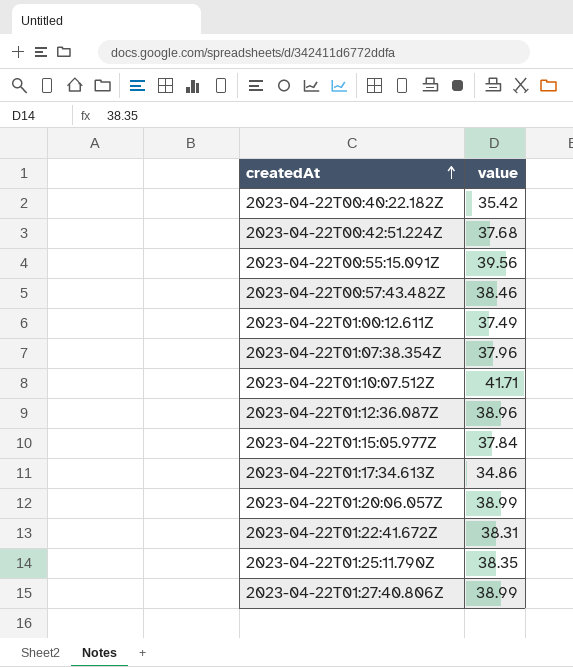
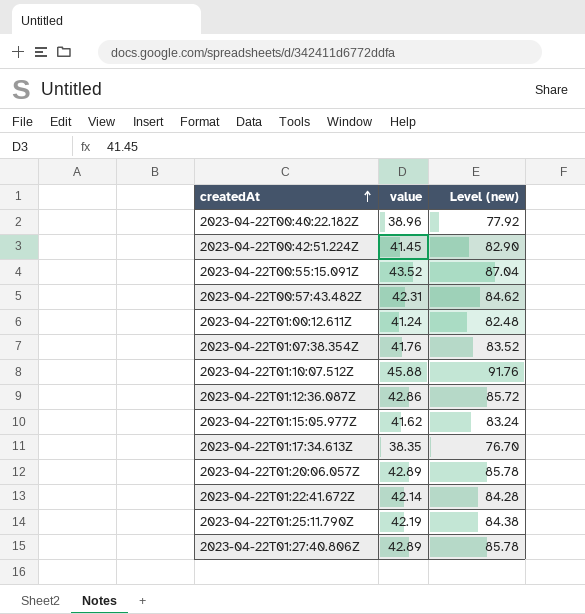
column Level (new) | formula: none -> [value] * 2
2023-04-22T00:40:22.182Z | value: 35.42 -> 38.96
2023-04-22T00:42:51.224Z | value: 37.68 -> 41.45
2023-04-22T00:55:15.091Z | value: 39.56 -> 43.52
2023-04-22T00:57:43.482Z | value: 38.46 -> 42.31
2023-04-22T01:00:12.611Z | value: 37.49 -> 41.24
2023-04-22T01:07:38.354Z | value: 37.96 -> 41.76
2023-04-22T01:10:07.512Z | value: 41.71 -> 45.88
2023-04-22T01:12:36.087Z | value: 38.96 -> 42.86
2023-04-22T01:15:05.977Z | value: 37.84 -> 41.62
2023-04-22T01:17:34.613Z | value: 34.86 -> 38.35
2023-04-22T01:20:06.057Z | value: 38.99 -> 42.89
2023-04-22T01:22:41.672Z | value: 38.31 -> 42.14
2023-04-22T01:25:11.790Z | value: 38.35 -> 42.19
2023-04-22T01:27:40.806Z | value: 38.99 -> 42.89

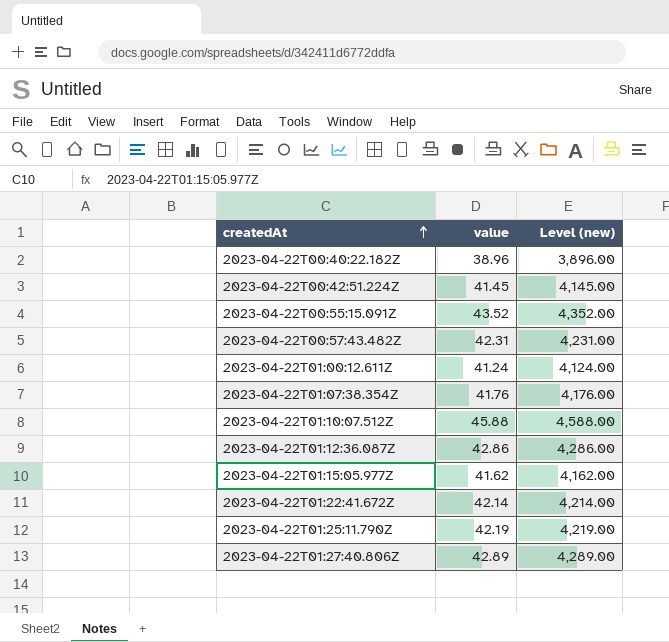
column Level (new) | formula: [value] * 2 -> [value] * 100
row 2023-04-22T01:17:34.613Z: 38.35 | 76.70 -> none
row 2023-04-22T01:20:06.057Z: 42.89 | 85.78 -> none

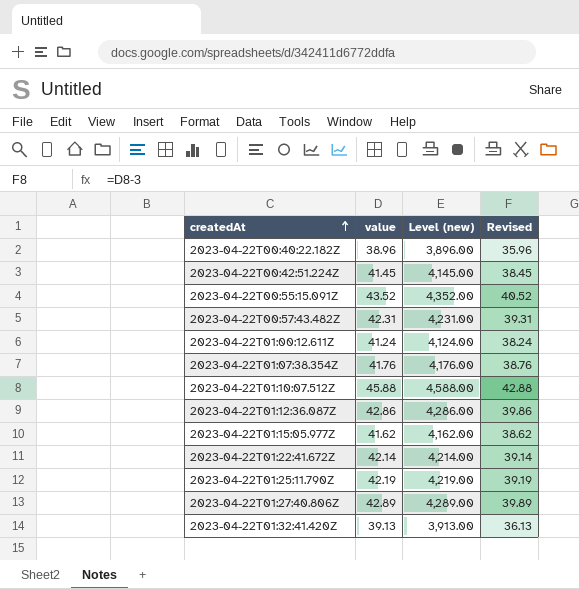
column Revised | formula: none -> [value] - 3
row 2023-04-22T01:32:41.420Z: none -> 39.13 | 3,913.00 | 36.13

